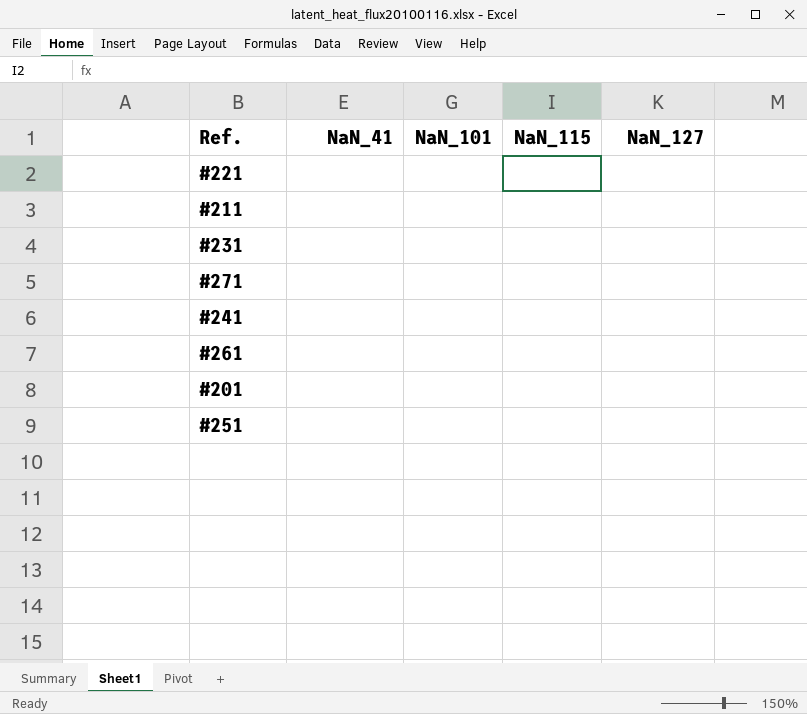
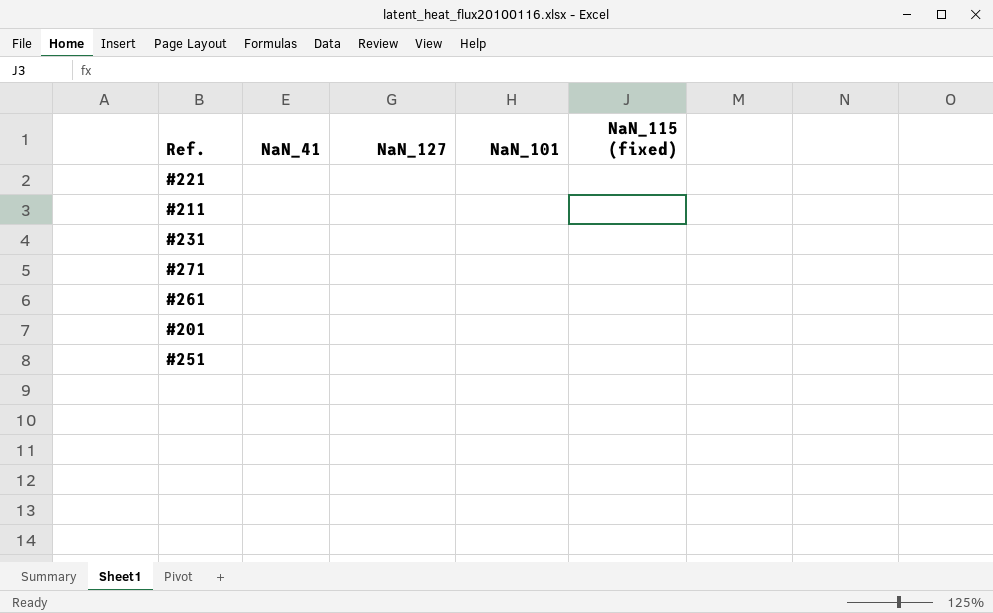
column NaN_127 | position: 5 -> 3
column name: NaN_115 -> NaN_115 (fixed)
row #241: none | none | none | none -> none

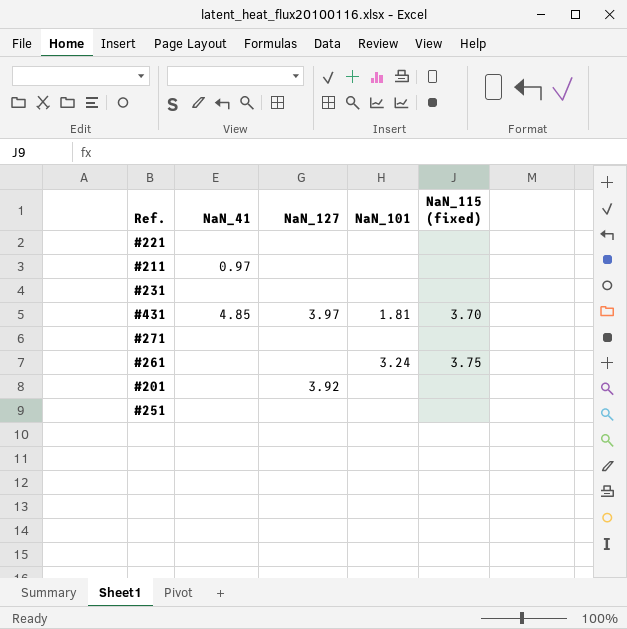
#211 | NaN_41: none -> 0.97
row #431: none -> 4.85 | 3.97 | 1.81 | 3.70
#261 | NaN_101: none -> 3.24
#261 | NaN_115 (fixed): none -> 3.75
#201 | NaN_127: none -> 3.92

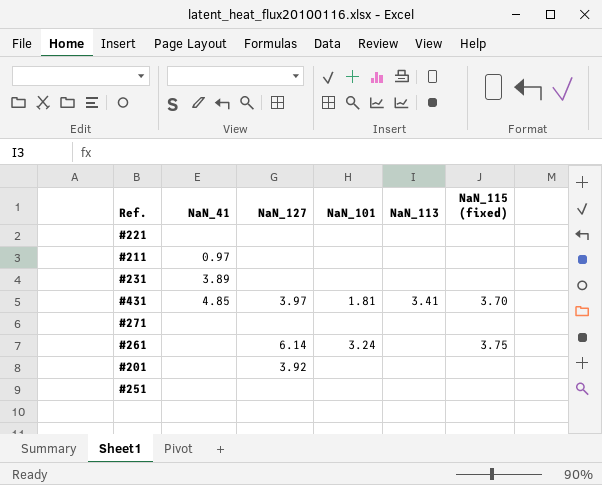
column NaN_113 | position: none -> 5
#231 | NaN_41: none -> 3.89
#261 | NaN_127: none -> 6.14

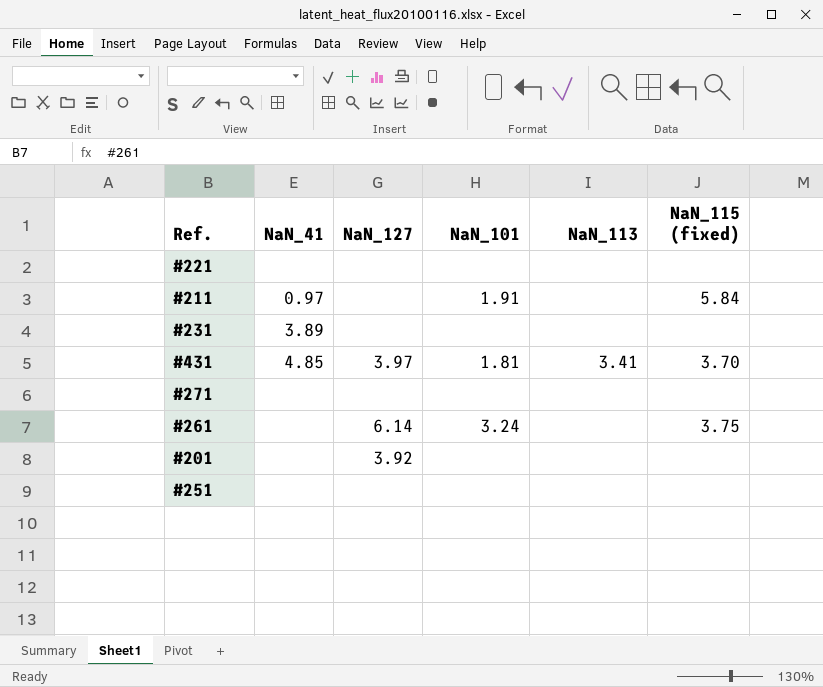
#211 | NaN_101: none -> 1.91
#211 | NaN_115 (fixed): none -> 5.84

